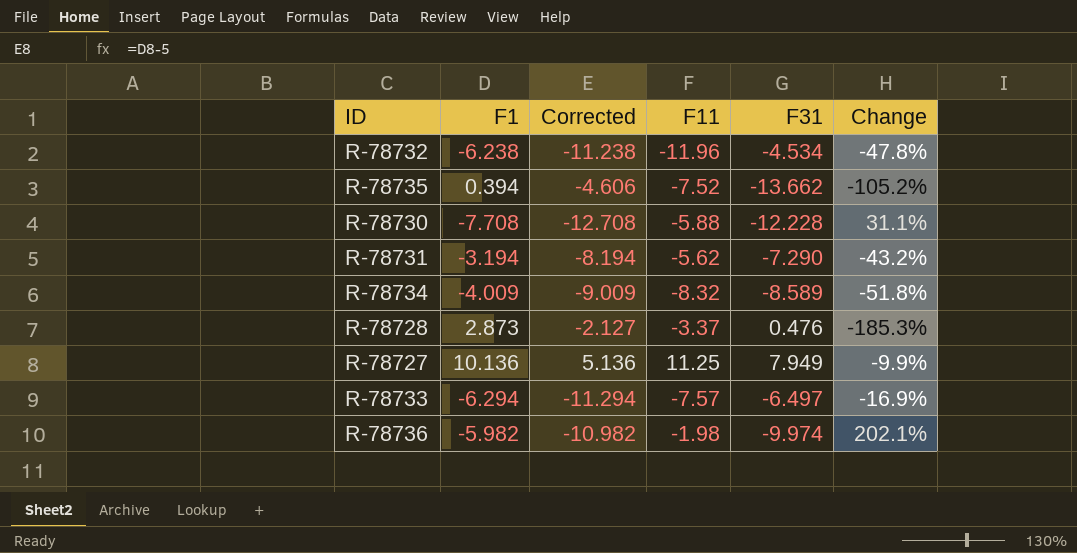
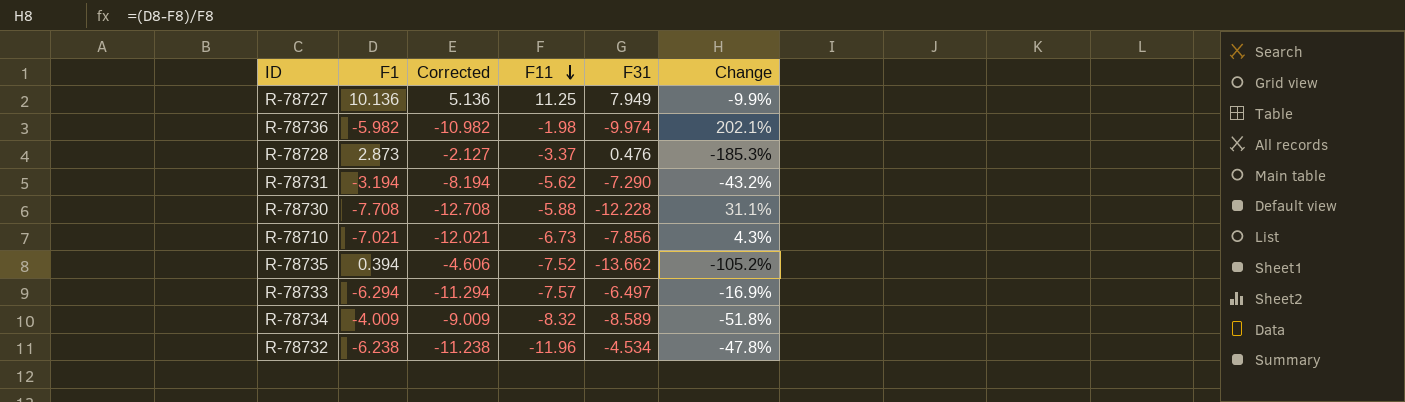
row order: none -> F11 descending
row R-78710: none -> -7.021 | -12.021 | -6.73 | -7.856 | 4.3%

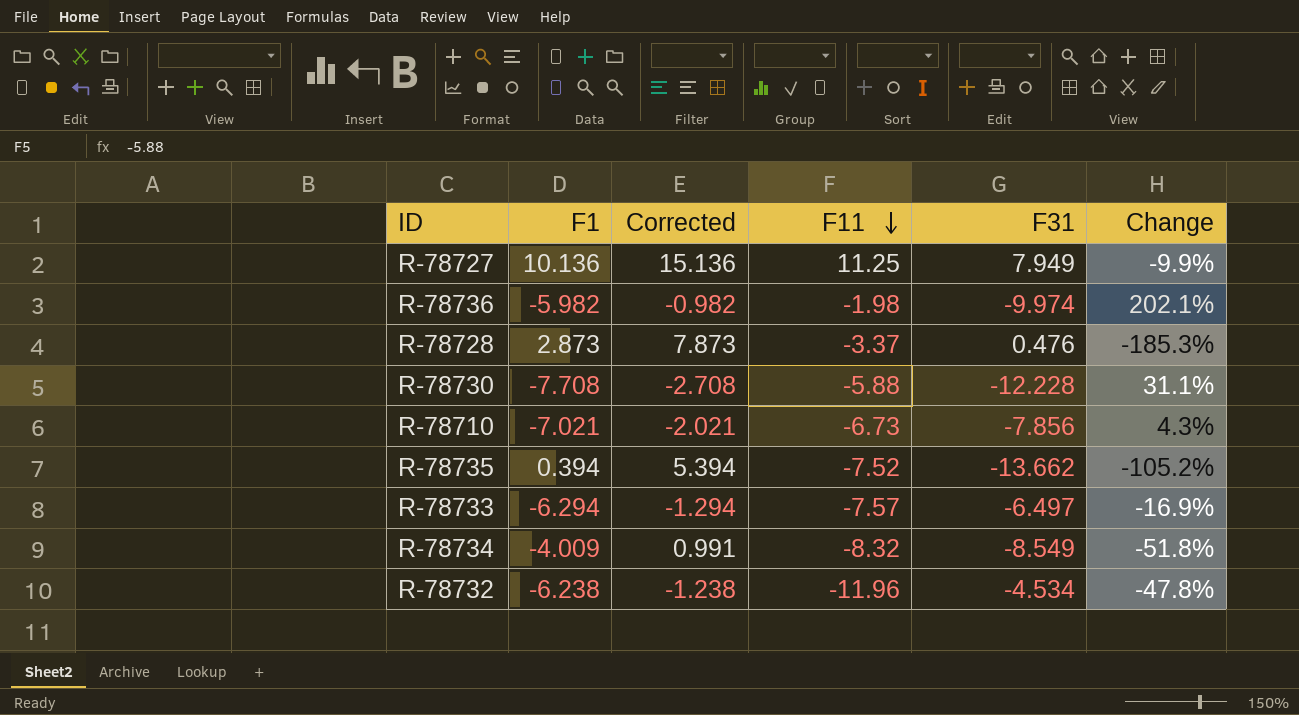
column Corrected | formula: [F1] - 5 -> [F1] + 5
row R-78731: -3.194 | -8.194 | -5.62 | -7.290 | -43.2% -> none
R-78734 | F31: -8.589 -> -8.549

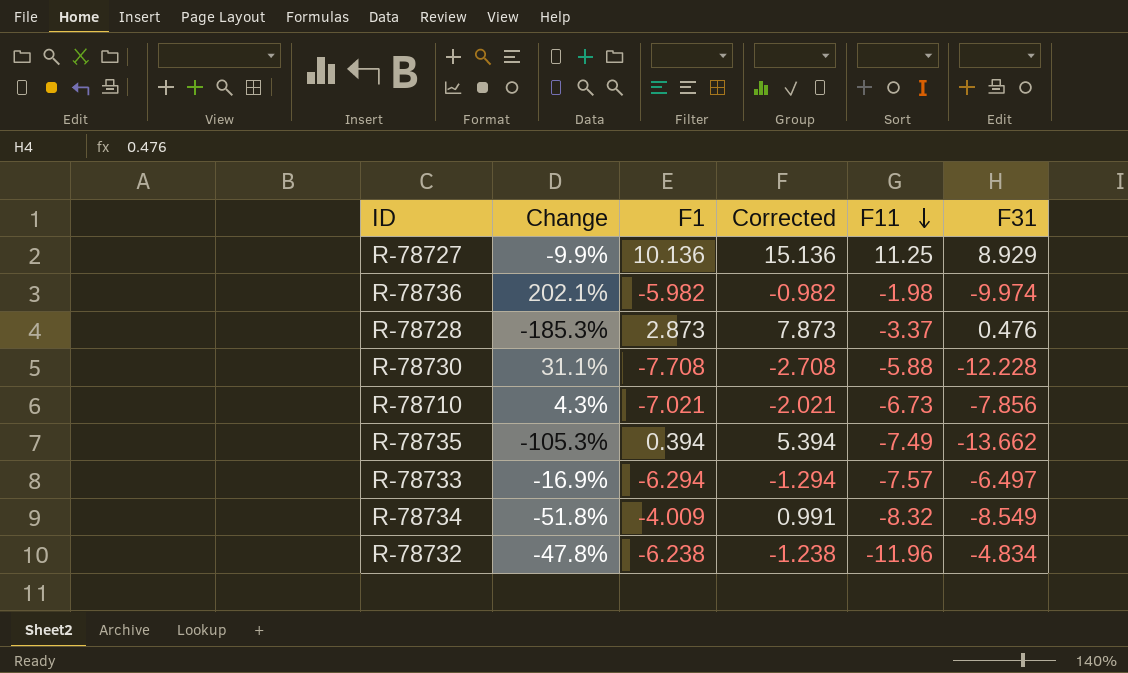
column Change | position: 6 -> 2
R-78727 | F31: 7.949 -> 8.929
R-78735 | Change: -105.2% -> -105.3%
R-78735 | F11: -7.52 -> -7.49
R-78732 | F31: -4.534 -> -4.834

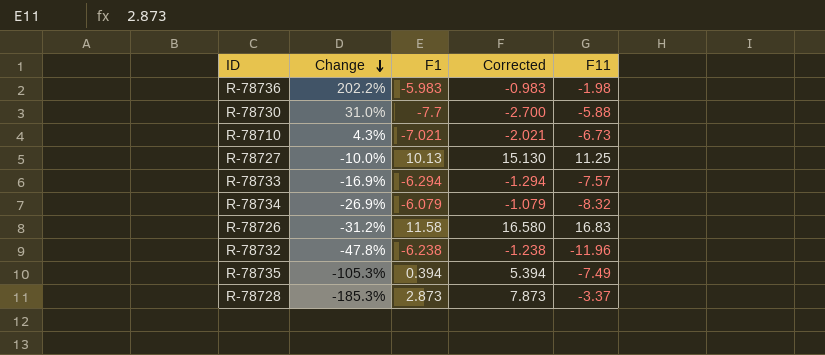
row order: F11 descending -> Change descending
column F31 | position: 6 -> none
R-78736 | Change: 202.1% -> 202.2%
R-78736 | F1: -5.982 -> -5.983
R-78736 | Corrected: -0.982 -> -0.983
R-78730 | Change: 31.1% -> 31.0%
R-78730 | F1: -7.708 -> -7.7
R-78730 | Corrected: -2.708 -> -2.700
R-78727 | Change: -9.9% -> -10.0%
R-78727 | F1: 10.136 -> 10.13
R-78727 | Corrected: 15.136 -> 15.130
R-78734 | Change: -51.8% -> -26.9%
R-78734 | F1: -4.009 -> -6.079
R-78734 | Corrected: 0.991 -> -1.079
row R-78726: none -> -31.2% | 11.58 | 16.580 | 16.83

